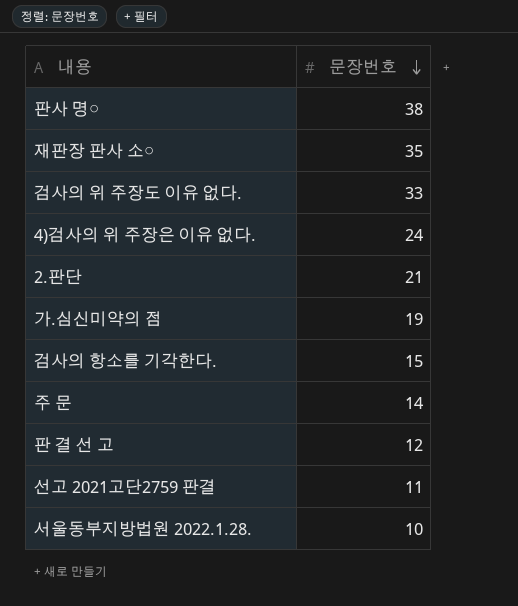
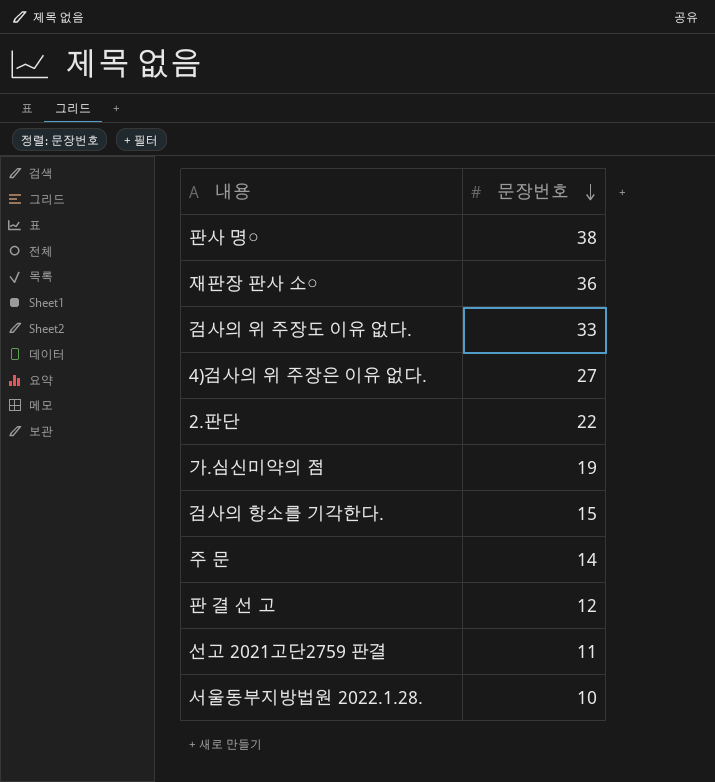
재판장 판사 소○ | 문장번호: 35 -> 36
4)검사의 위 주장은 이유 없다. | 문장번호: 24 -> 27
2.판단 | 문장번호: 21 -> 22

